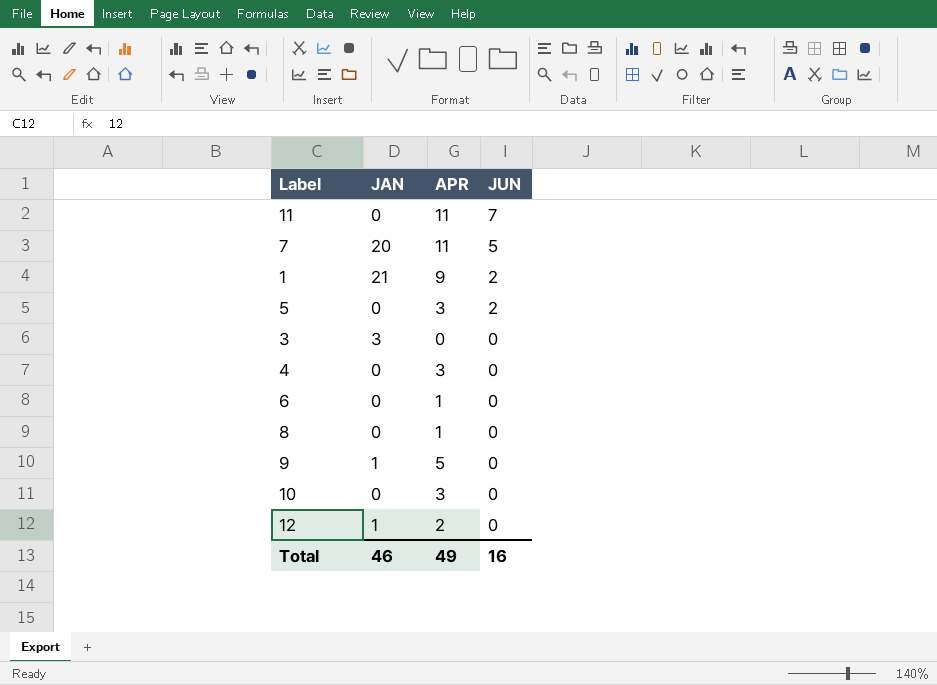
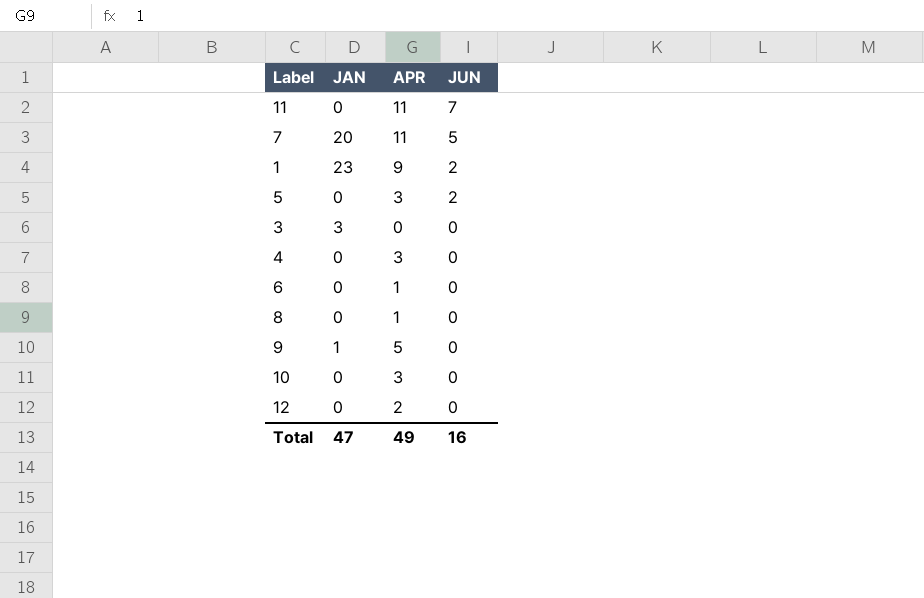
1 | JAN: 21 -> 23
12 | JAN: 1 -> 0
Total | JAN: 46 -> 47

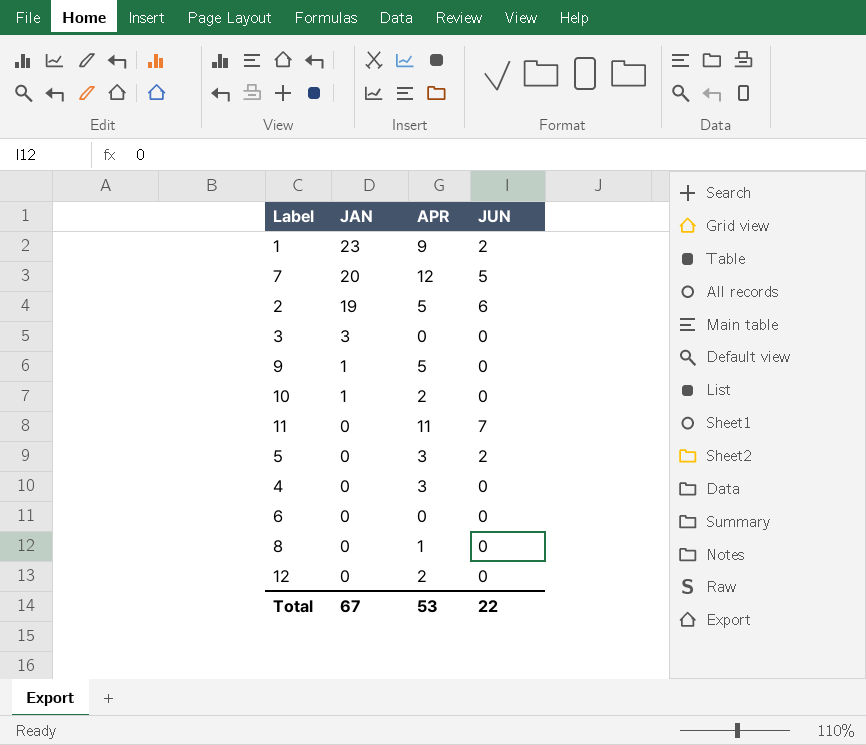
row order: JUN descending -> JAN descending
7 | APR: 11 -> 12
row 2: none -> 19 | 5 | 6
10 | JAN: 0 -> 1
10 | APR: 3 -> 2
6 | APR: 1 -> 0
Total | JAN: 47 -> 67
Total | APR: 49 -> 53
Total | JUN: 16 -> 22

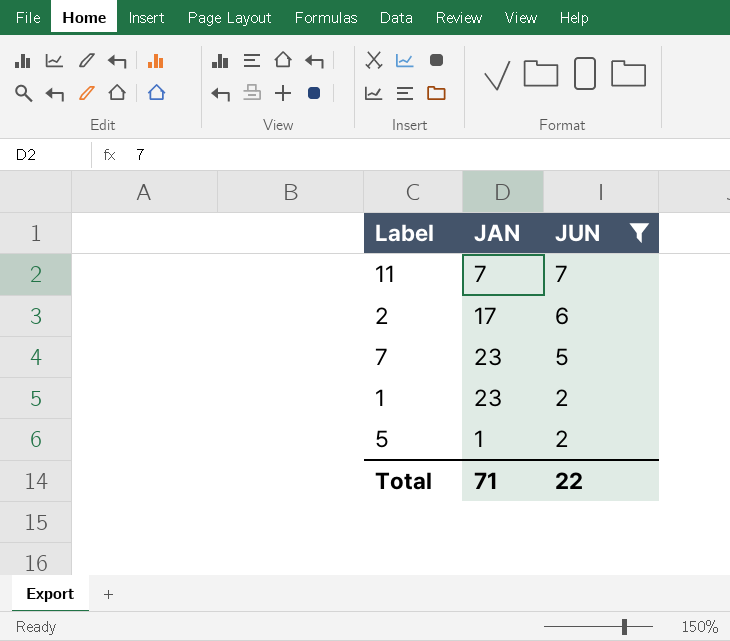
filter: none -> JUN != 0
row order: JAN descending -> JUN descending
column APR | position: 3 -> none
11 | JAN: 0 -> 7
2 | JAN: 19 -> 17
7 | JAN: 20 -> 23
5 | JAN: 0 -> 1
Total | JAN: 67 -> 71

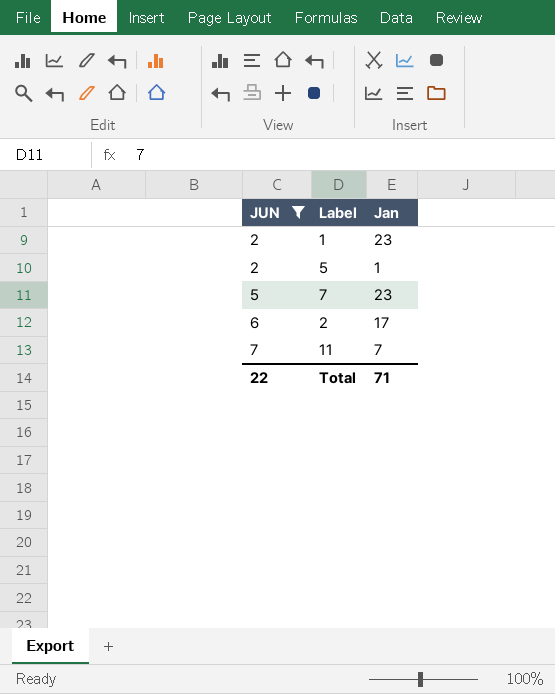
row order: JUN descending -> JUN ascending
column JUN | position: 3 -> 1
column name: JAN -> Jan

